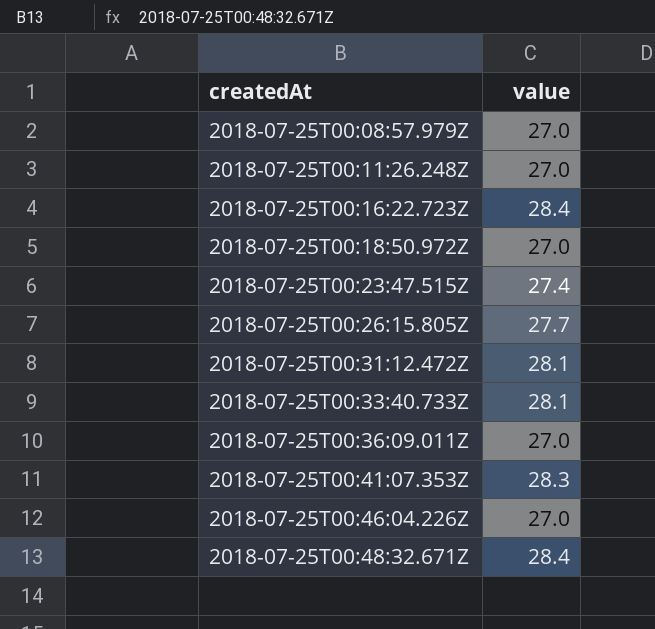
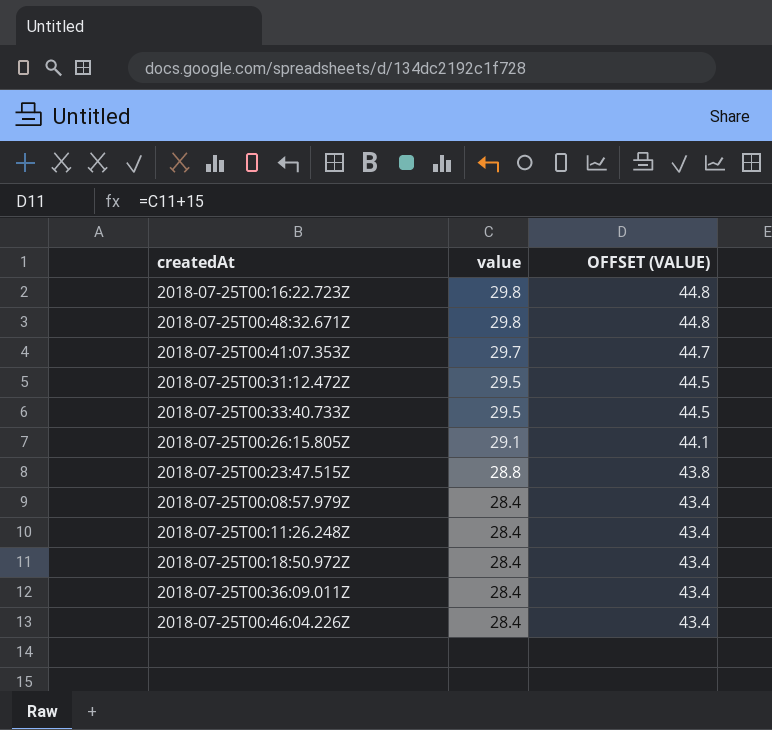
row order: createdAt ascending -> value descending
column OFFSET (VALUE) | formula: none -> [value] + 15
2018-07-25T00:16:22.723Z | value: 28.4 -> 29.8
2018-07-25T00:48:32.671Z | value: 28.4 -> 29.8
2018-07-25T00:41:07.353Z | value: 28.3 -> 29.7
2018-07-25T00:31:12.472Z | value: 28.1 -> 29.5
2018-07-25T00:33:40.733Z | value: 28.1 -> 29.5
2018-07-25T00:26:15.805Z | value: 27.7 -> 29.1
2018-07-25T00:23:47.515Z | value: 27.4 -> 28.8
2018-07-25T00:08:57.979Z | value: 27.0 -> 28.4
2018-07-25T00:11:26.248Z | value: 27.0 -> 28.4
2018-07-25T00:18:50.972Z | value: 27.0 -> 28.4
2018-07-25T00:36:09.011Z | value: 27.0 -> 28.4
2018-07-25T00:46:04.226Z | value: 27.0 -> 28.4

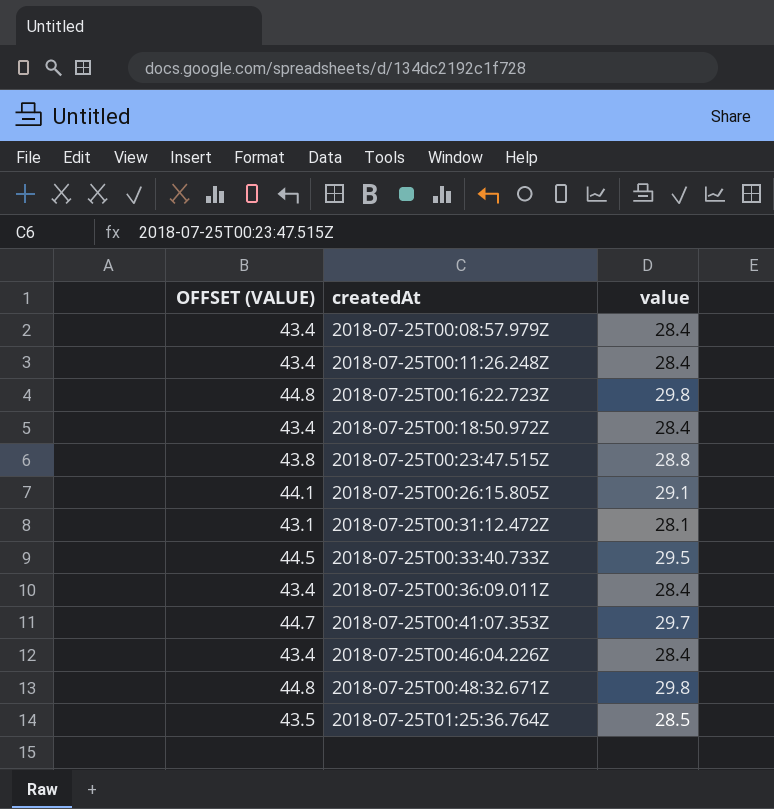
row order: value descending -> createdAt ascending
column OFFSET (VALUE) | position: 3 -> 1
2018-07-25T00:31:12.472Z | OFFSET (VALUE): 44.5 -> 43.1
2018-07-25T00:31:12.472Z | value: 29.5 -> 28.1
row 2018-07-25T01:25:36.764Z: none -> 43.5 | 28.5

